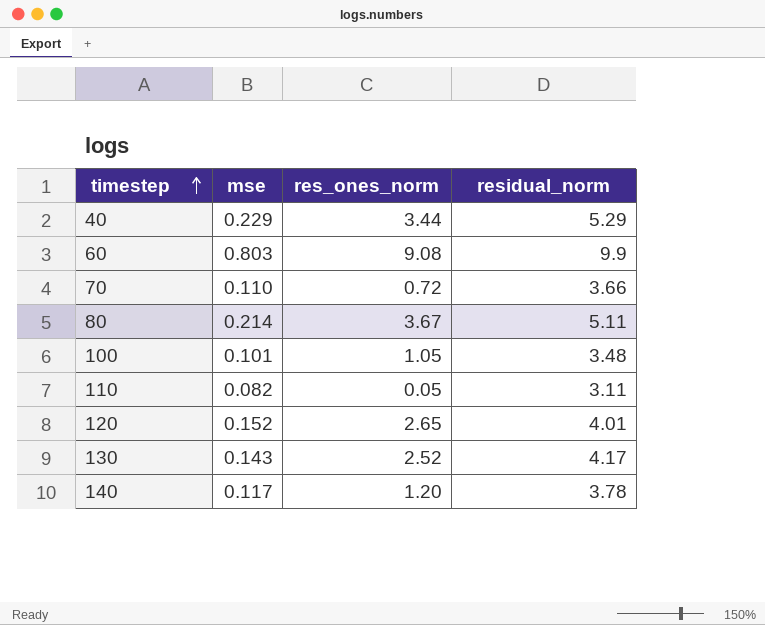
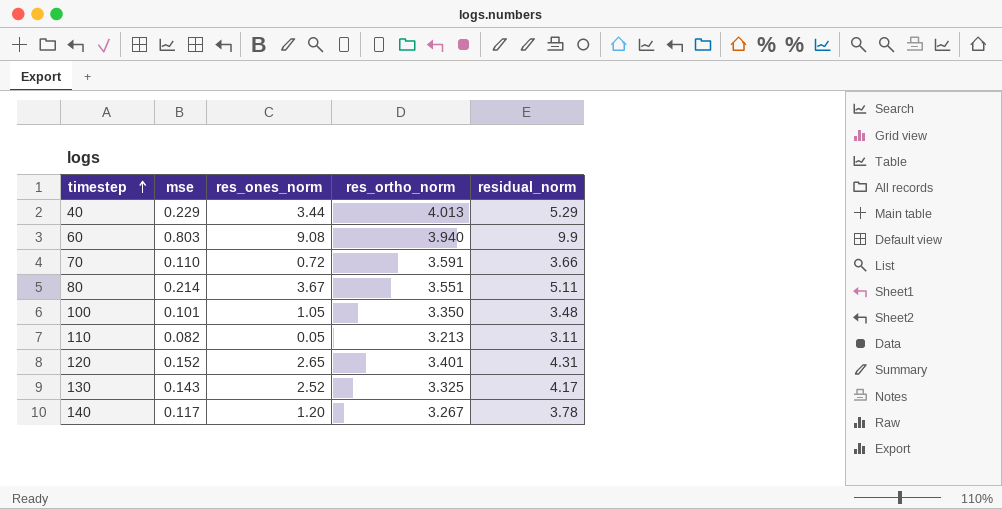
column res_ortho_norm | position: none -> 4
120 | residual_norm: 4.01 -> 4.31

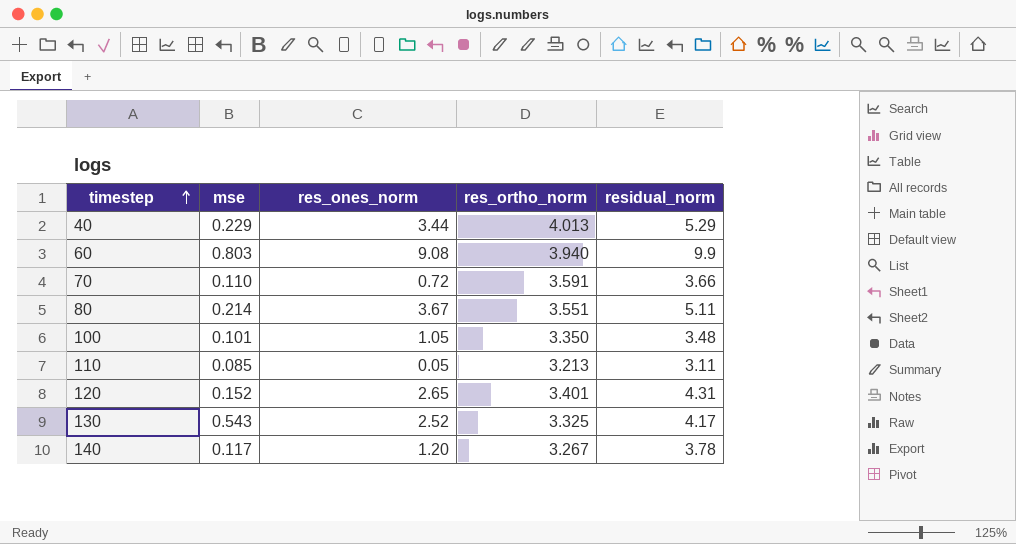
110 | mse: 0.082 -> 0.085
130 | mse: 0.143 -> 0.543

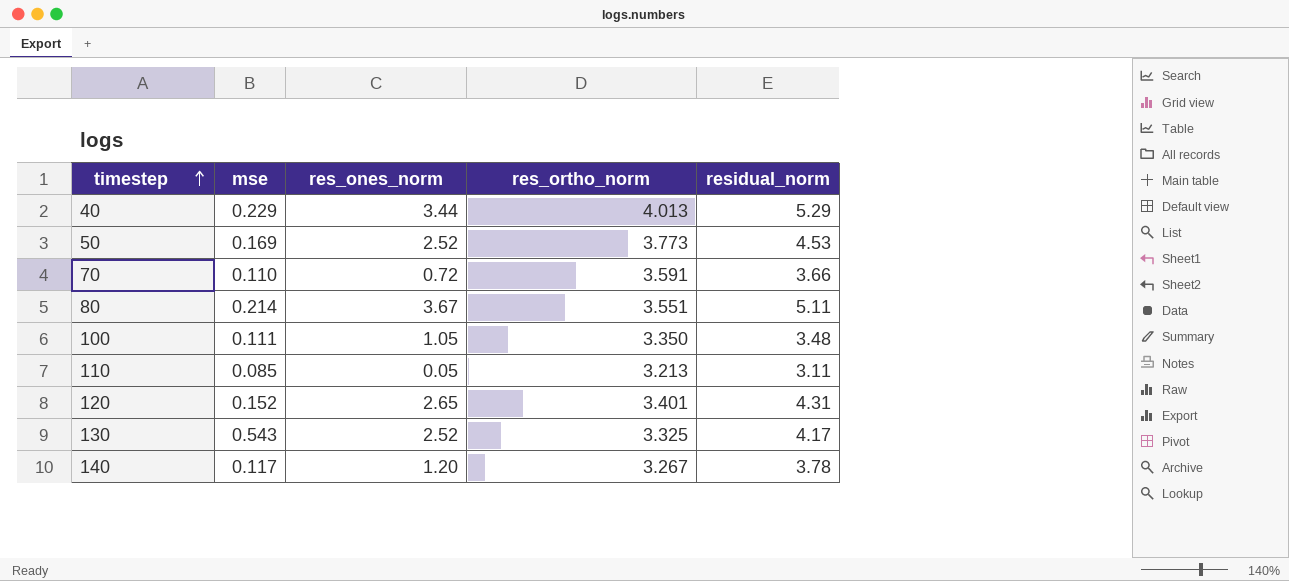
row 60: 0.803 | 9.08 | 3.940 | 9.9 -> none
row 50: none -> 0.169 | 2.52 | 3.773 | 4.53
100 | mse: 0.101 -> 0.111

